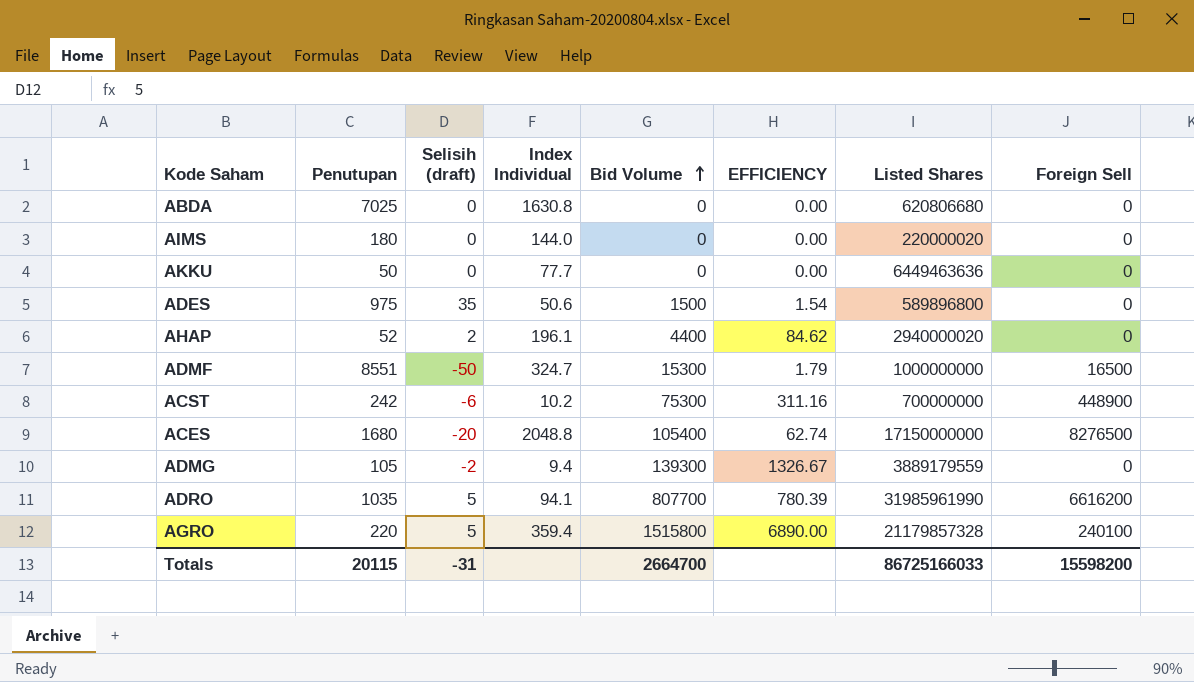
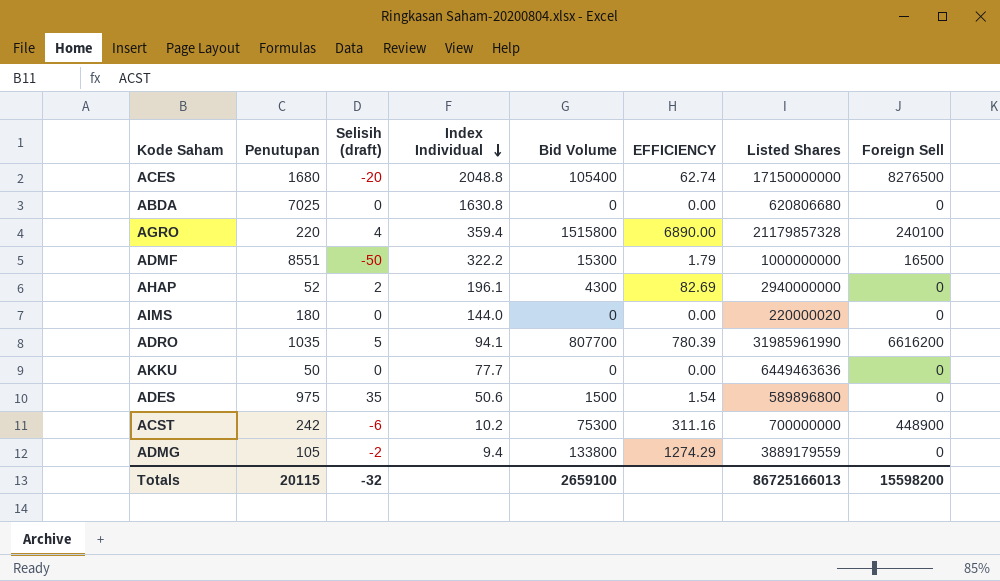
row order: Bid Volume ascending -> Index Individual descending
AGRO | Selisih (draft): 5 -> 4
ADMF | Index Individual: 324.7 -> 322.2
AHAP | Bid Volume: 4400 -> 4300
AHAP | EFFICIENCY: 84.62 -> 82.69
AHAP | Listed Shares: 2940000020 -> 2940000000
ADMG | Bid Volume: 139300 -> 133800
ADMG | EFFICIENCY: 1326.67 -> 1274.29
Totals | Selisih (draft): -31 -> -32
Totals | Bid Volume: 2664700 -> 2659100
Totals | Listed Shares: 86725166033 -> 86725166013

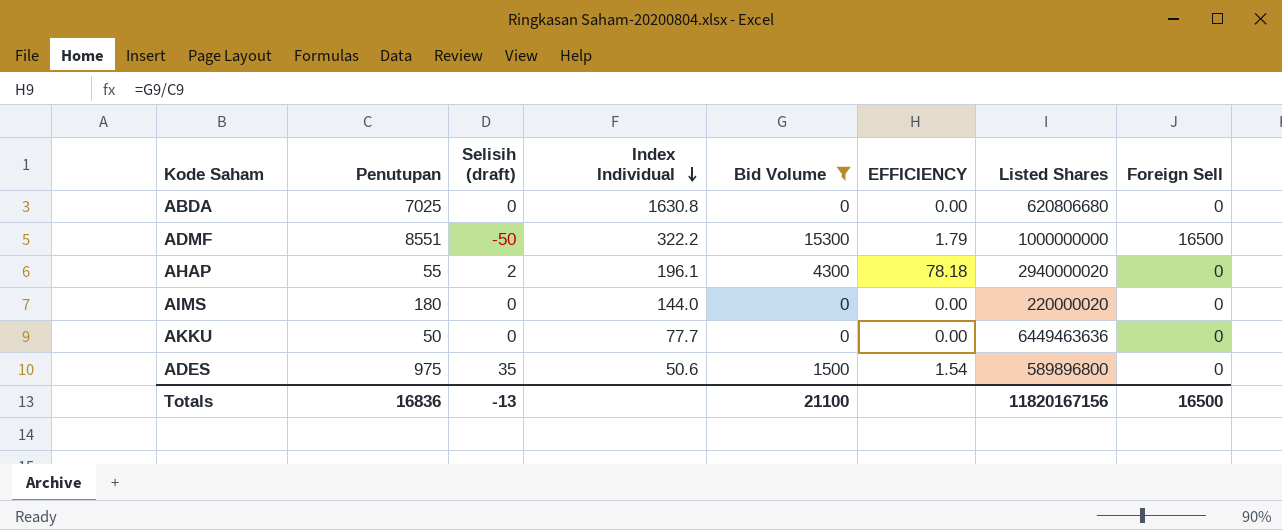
filter: none -> Bid Volume <= 15300
AHAP | Penutupan: 52 -> 55
AHAP | EFFICIENCY: 82.69 -> 78.18
AHAP | Listed Shares: 2940000000 -> 2940000020
Totals | Penutupan: 20115 -> 16836
Totals | Selisih (draft): -32 -> -13
Totals | Bid Volume: 2659100 -> 21100
Totals | Listed Shares: 86725166013 -> 11820167156
Totals | Foreign Sell: 15598200 -> 16500

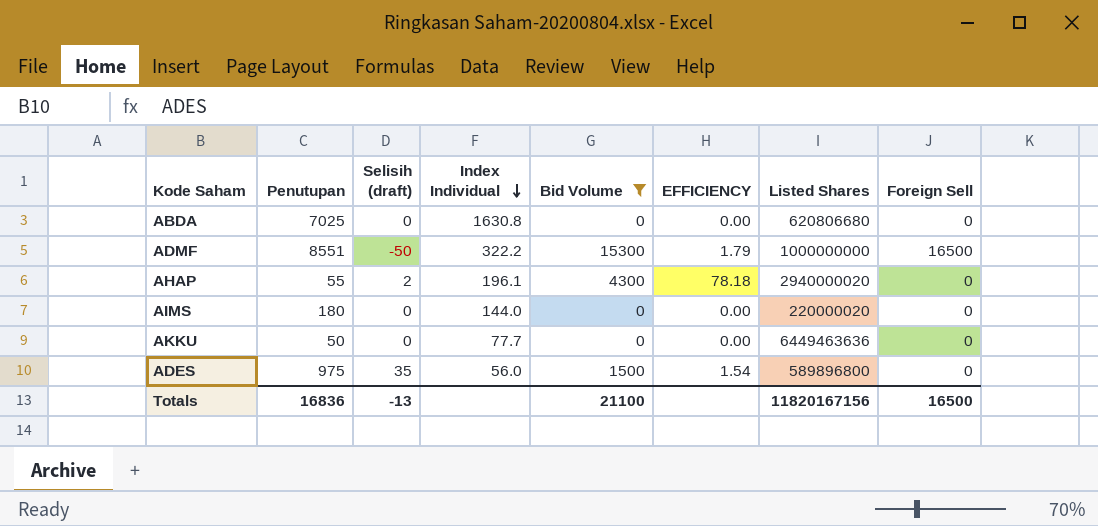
ADES | Index Individual: 50.6 -> 56.0

